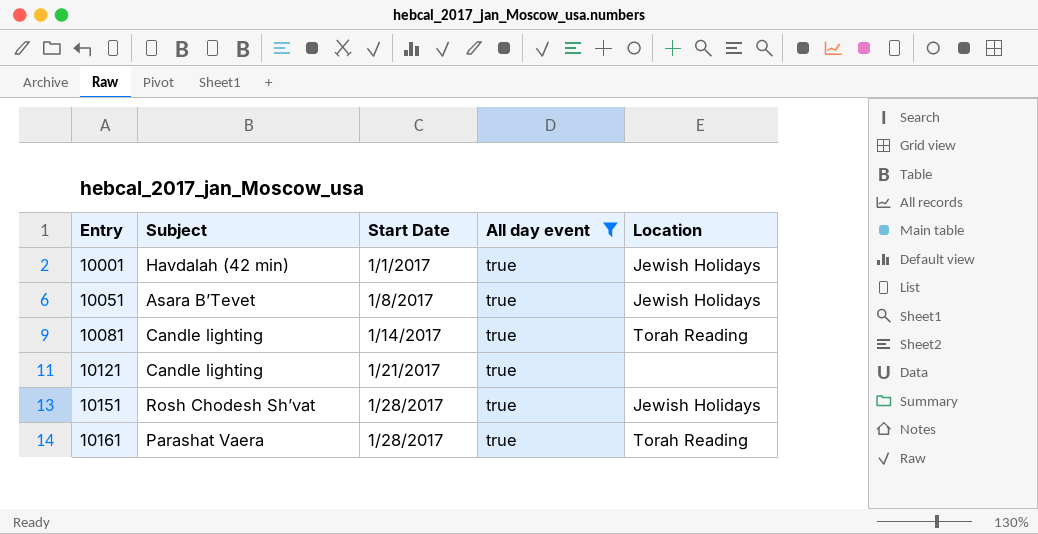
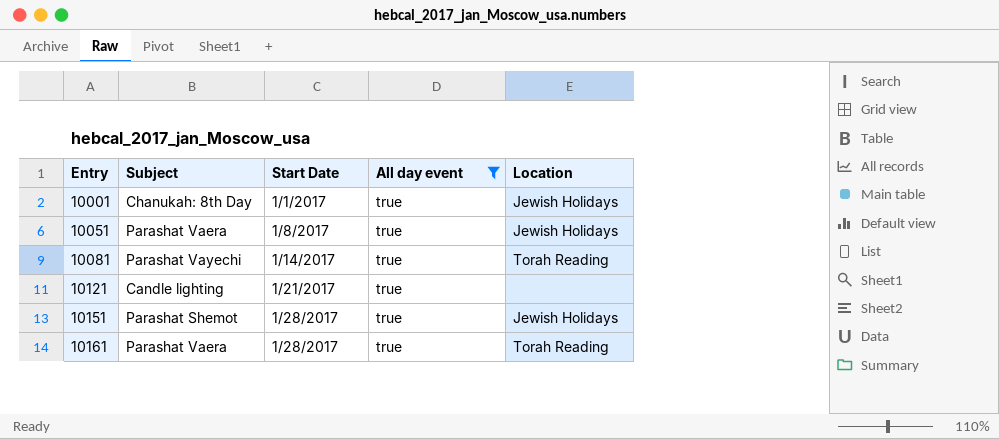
10001 | Subject: Havdalah (42 min) -> Chanukah: 8th Day
10051 | Subject: Asara B’Tevet -> Parashat Vaera
10081 | Subject: Candle lighting -> Parashat Vayechi
10151 | Subject: Rosh Chodesh Sh’vat -> Parashat Shemot

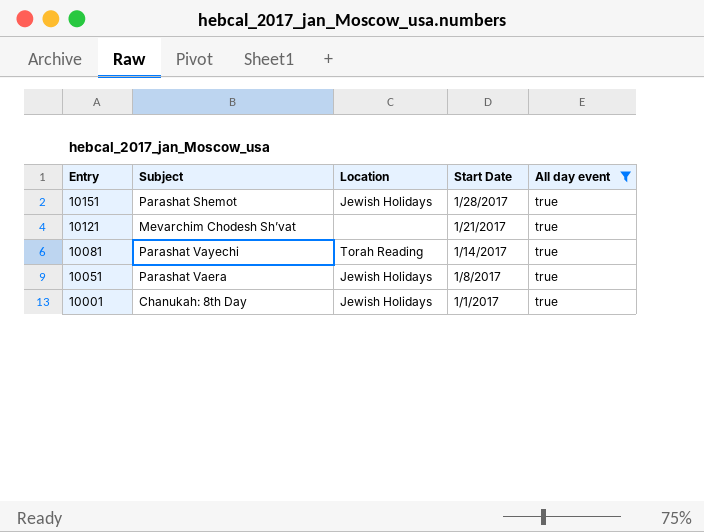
row order: Entry ascending -> Entry descending
column Location | position: 5 -> 3
row 10161: Parashat Vaera | 1/28/2017 | true | Torah Reading -> none
10121 | Subject: Candle lighting -> Mevarchim Chodesh Sh’vat

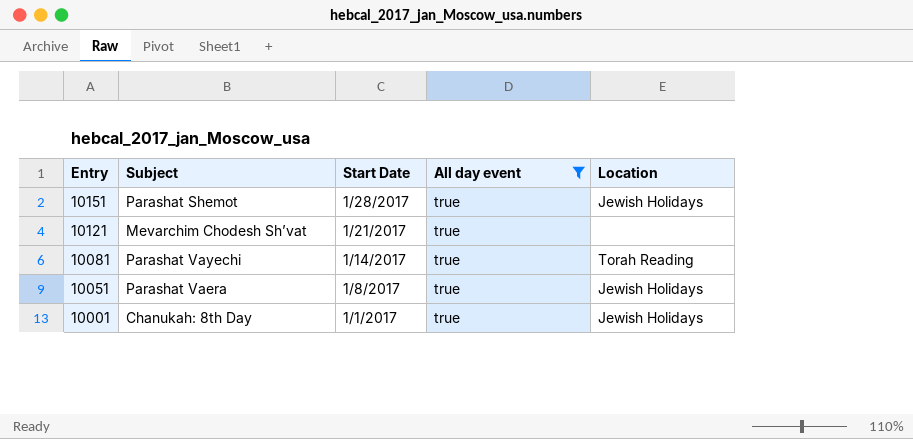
column Location | position: 3 -> 5

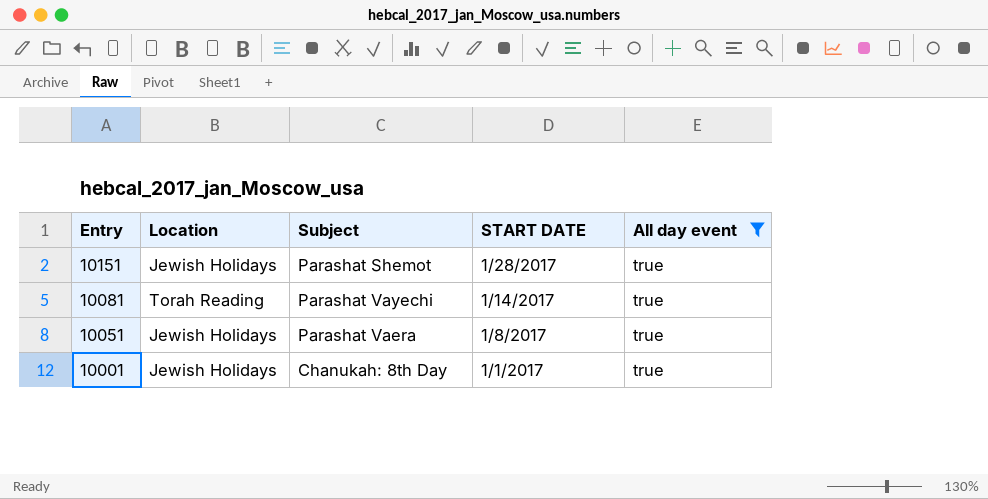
column Location | position: 5 -> 2
column name: Start Date -> START DATE
row 10121: Mevarchim Chodesh Sh’vat | 1/21/2017 | true | none -> none

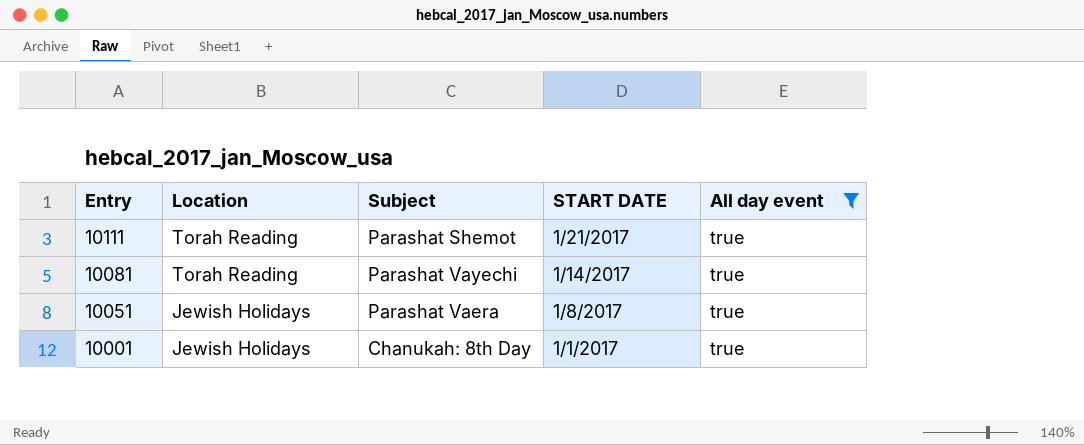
row 10151: Jewish Holidays | Parashat Shemot | 1/28/2017 | true -> none
row 10111: none -> Torah Reading | Parashat Shemot | 1/21/2017 | true

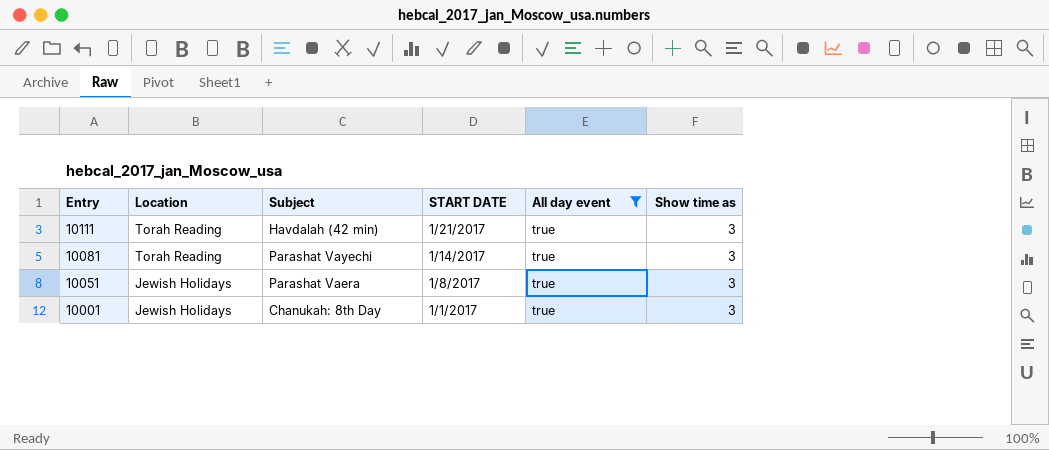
column Show time as | position: none -> 6
10111 | Subject: Parashat Shemot -> Havdalah (42 min)

